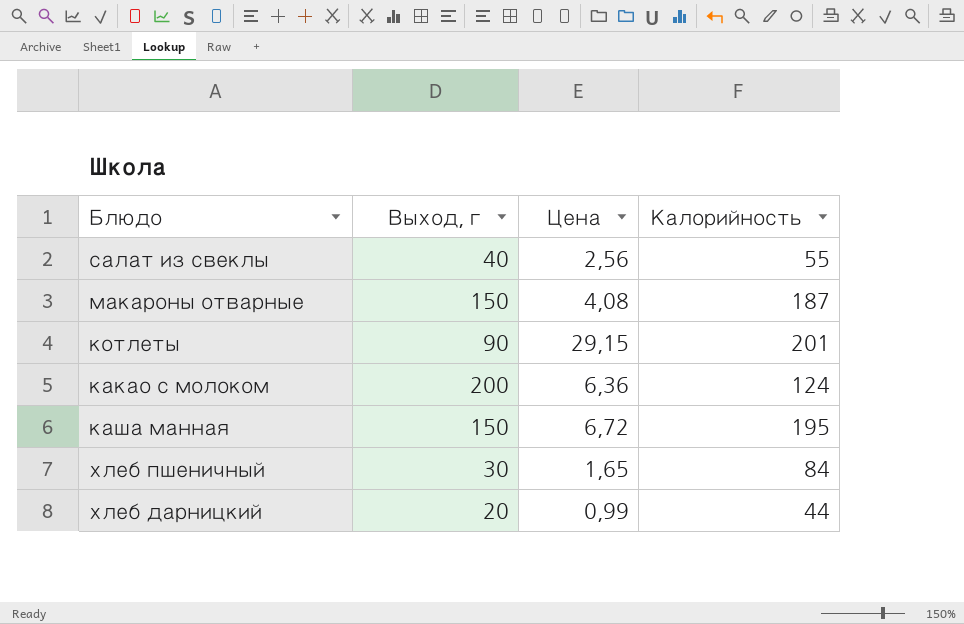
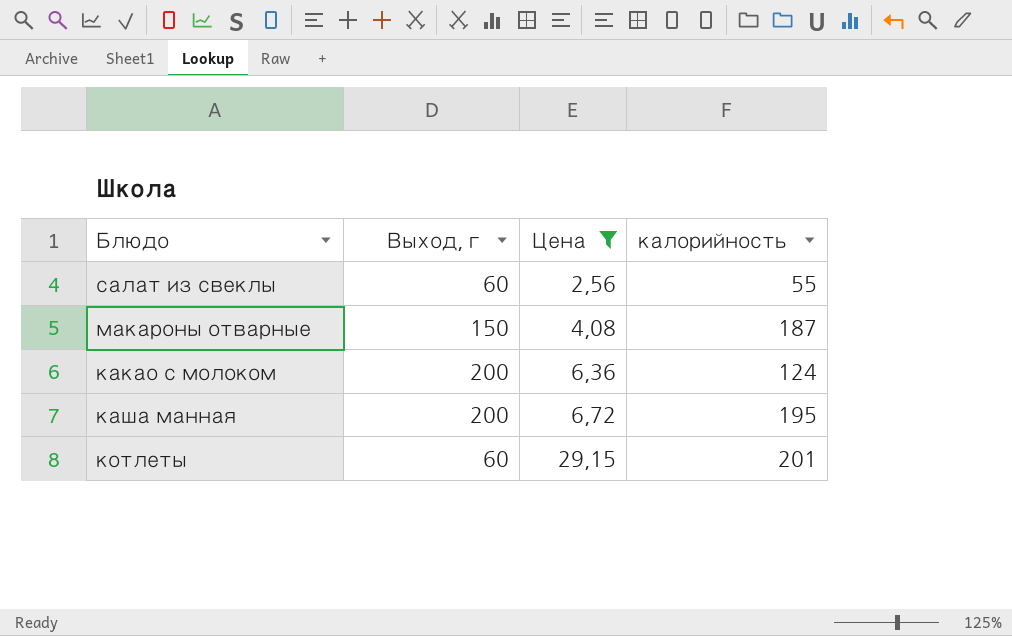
filter: none -> Цена >= 2,56
row order: none -> Цена ascending
column name: Калорийность -> калорийность
салат из свеклы | Выход, г: 40 -> 60
каша манная | Выход, г: 150 -> 200
котлеты | Выход, г: 90 -> 60

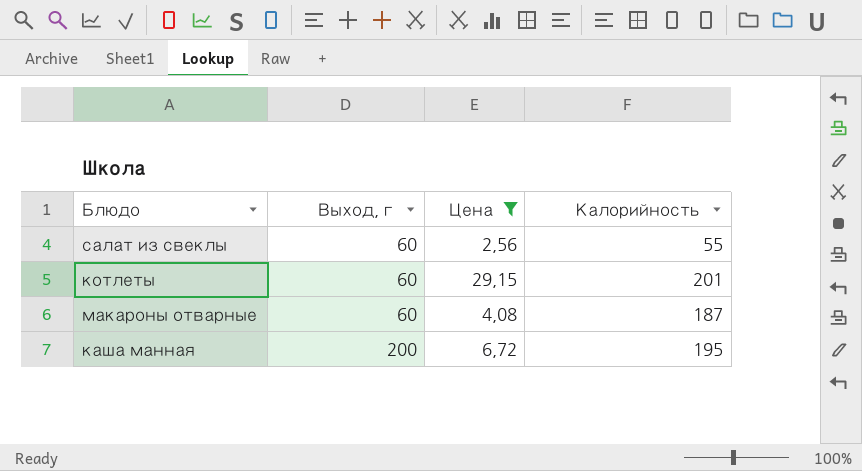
row order: Цена ascending -> Выход, г ascending
column name: калорийность -> Калорийность
row какао с молоком: 200 | 6,36 | 124 -> none
макароны отварные | Выход, г: 150 -> 60

